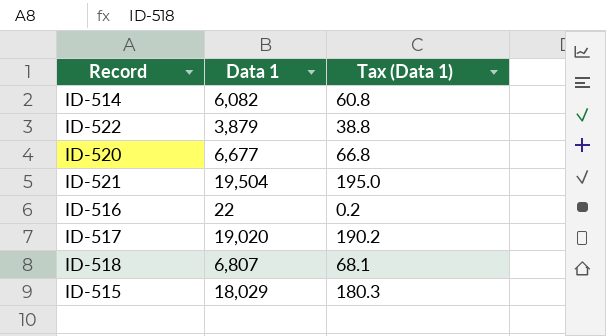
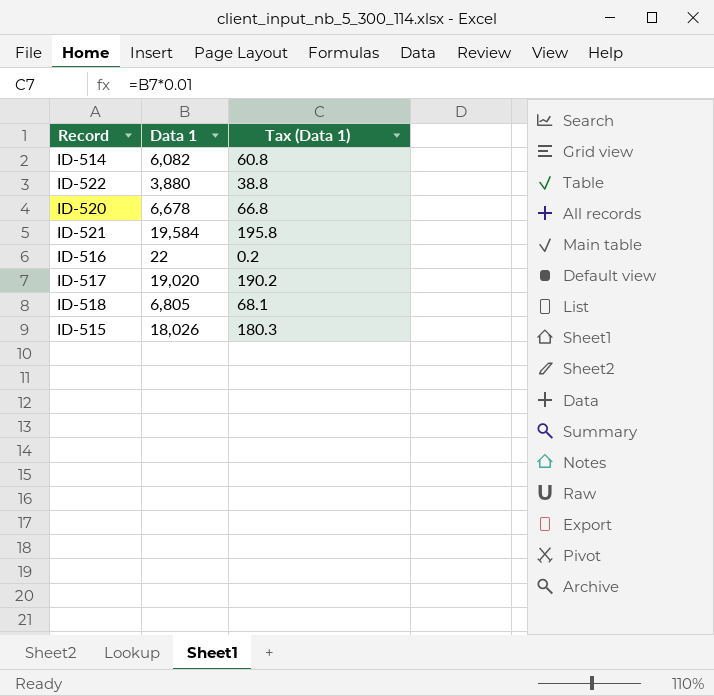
ID-522 | Data 1: 3,879 -> 3,880
ID-520 | Data 1: 6,677 -> 6,678
ID-521 | Data 1: 19,504 -> 19,584
ID-521 | Tax (Data 1): 195.0 -> 195.8
ID-518 | Data 1: 6,807 -> 6,805
ID-515 | Data 1: 18,029 -> 18,026

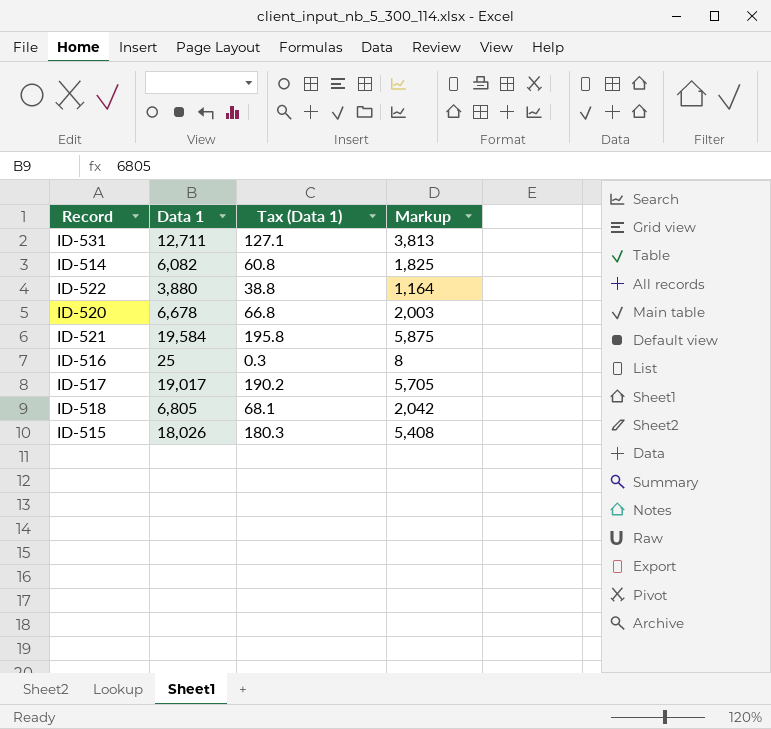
column Markup | formula: none -> [Data 1] * 0.3
row ID-531: none -> 12,711 | 127.1 | 3,813
ID-516 | Data 1: 22 -> 25
ID-516 | Tax (Data 1): 0.2 -> 0.3
ID-517 | Data 1: 19,020 -> 19,017

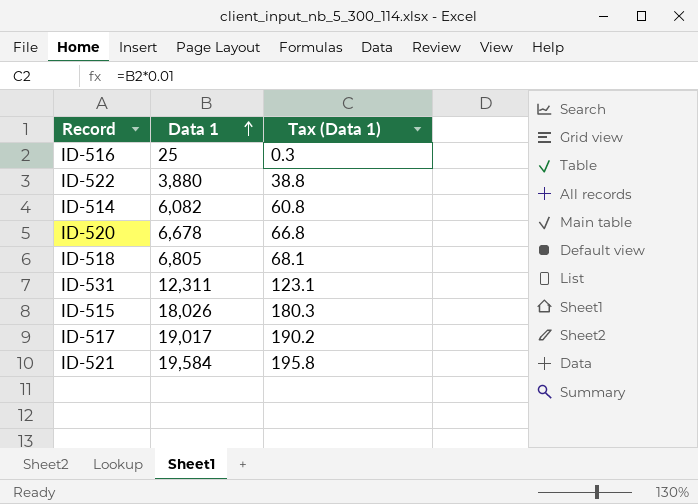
row order: none -> Data 1 ascending
column Markup | formula: [Data 1] * 0.3 -> none
ID-531 | Data 1: 12,711 -> 12,311
ID-531 | Tax (Data 1): 127.1 -> 123.1

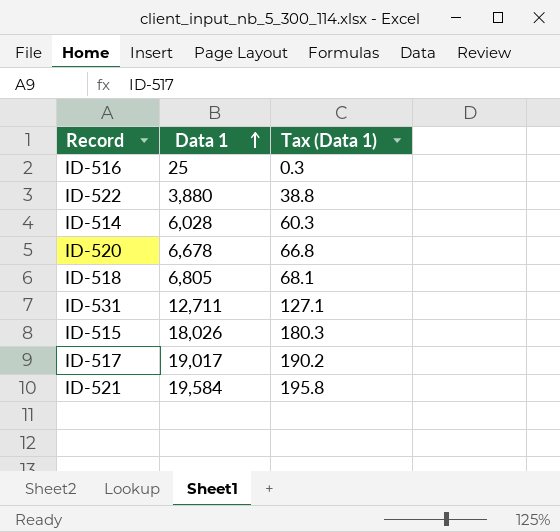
ID-514 | Data 1: 6,082 -> 6,028
ID-514 | Tax (Data 1): 60.8 -> 60.3
ID-531 | Data 1: 12,311 -> 12,711
ID-531 | Tax (Data 1): 123.1 -> 127.1

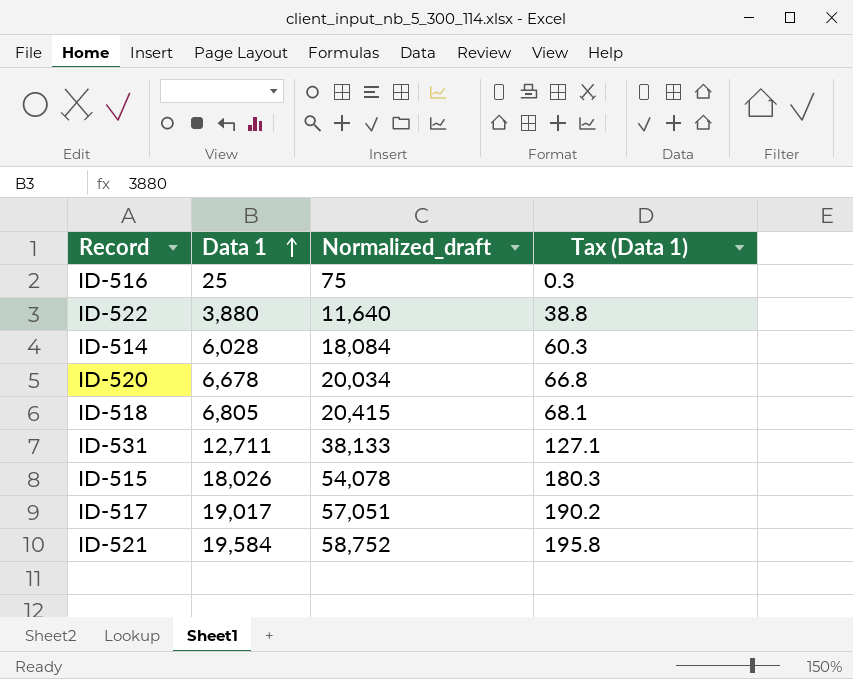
column Normalized_draft | formula: none -> [Data 1] * 3

